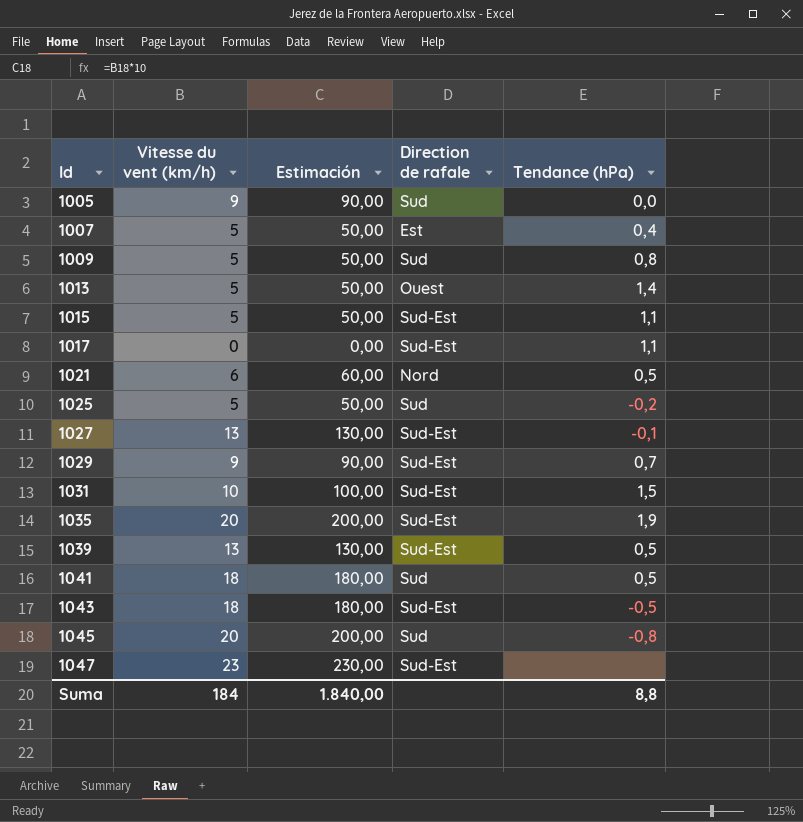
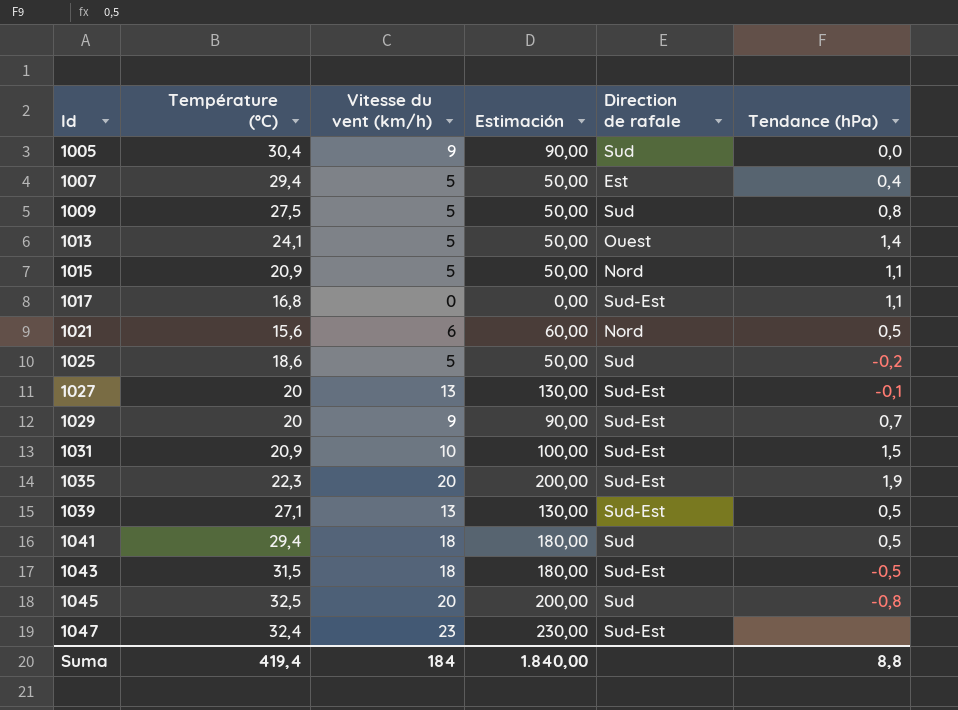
column Température (ºC) | position: none -> 2
1015 | Direction de rafale: Sud-Est -> Nord

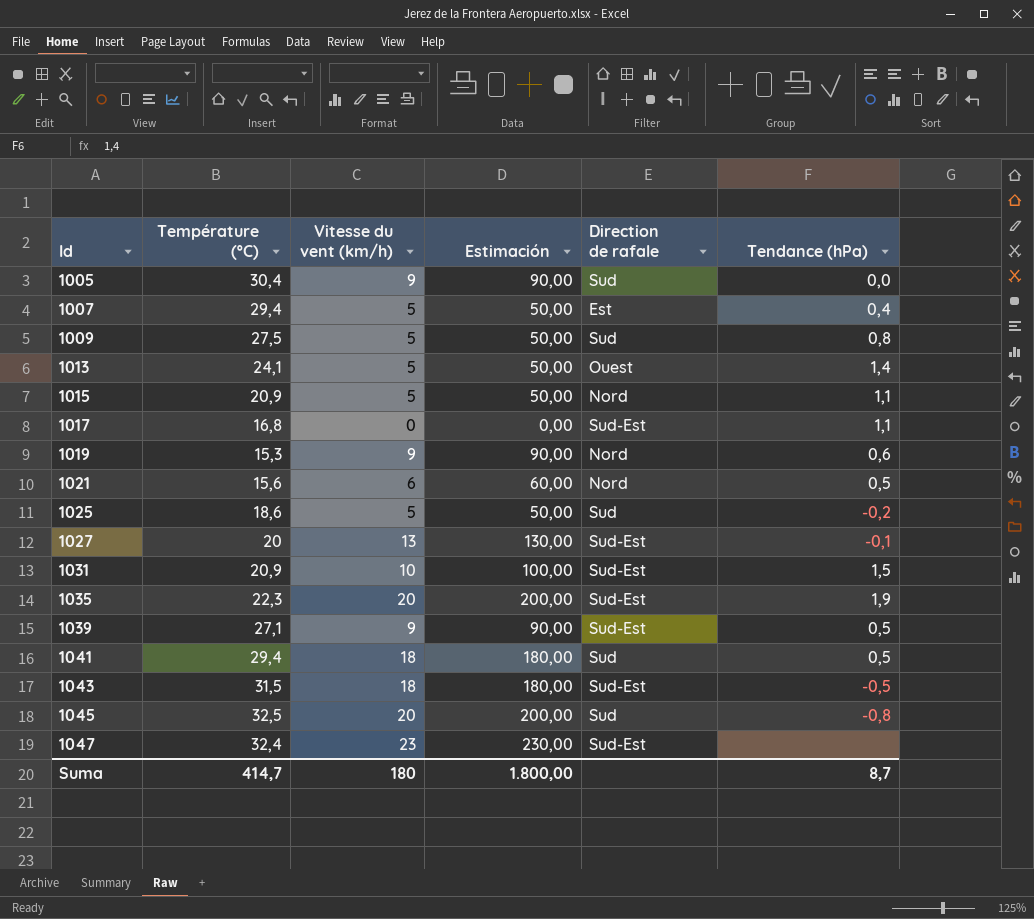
row 1029: 20 | 9 | 90,00 | Sud-Est | 0,7 -> none
row 1019: none -> 15,3 | 9 | 90,00 | Nord | 0,6
1039 | Vitesse du vent (km/h): 13 -> 9
1039 | Estimación: 130,00 -> 90,00
Suma | Température (ºC): 419,4 -> 414,7
Suma | Vitesse du vent (km/h): 184 -> 180
Suma | Estimación: 1.840,00 -> 1.800,00
Suma | Tendance (hPa): 8,8 -> 8,7

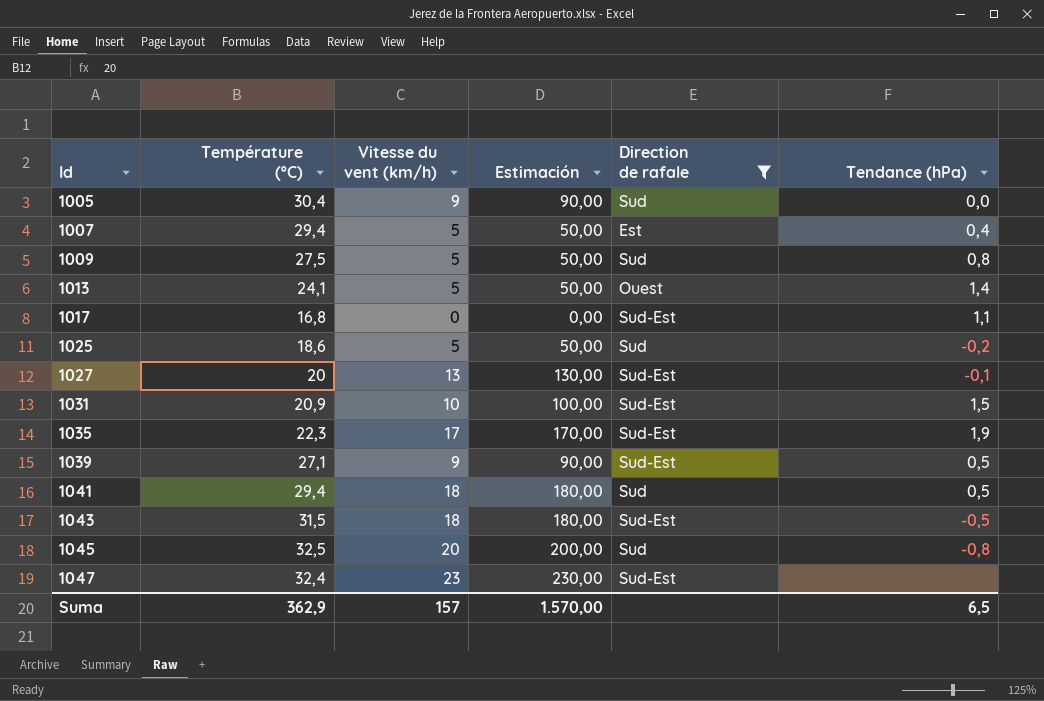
filter: none -> Direction de rafale != Nord
1035 | Vitesse du vent (km/h): 20 -> 17
1035 | Estimación: 200,00 -> 170,00
Suma | Température (ºC): 414,7 -> 362,9
Suma | Vitesse du vent (km/h): 180 -> 157
Suma | Estimación: 1.800,00 -> 1.570,00
Suma | Tendance (hPa): 8,7 -> 6,5

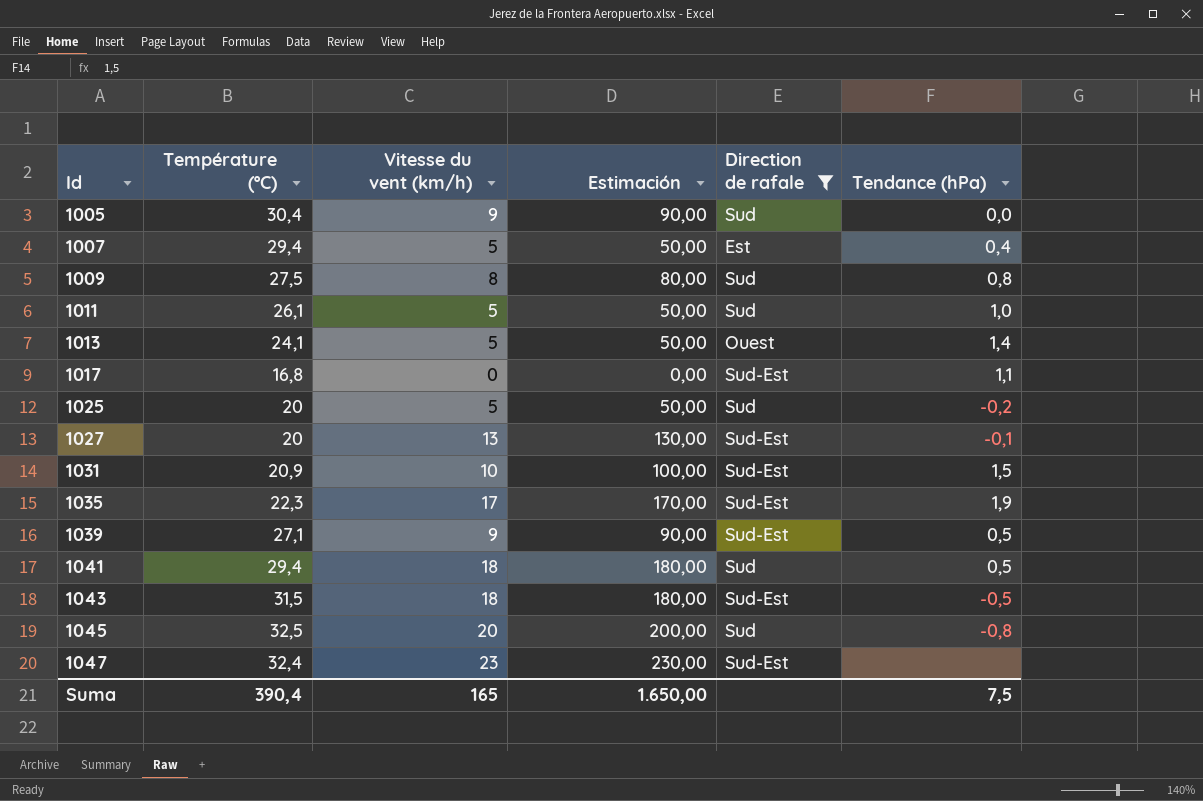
1009 | Vitesse du vent (km/h): 5 -> 8
1009 | Estimación: 50,00 -> 80,00
row 1011: none -> 26,1 | 5 | 50,00 | Sud | 1,0
1025 | Température (ºC): 18,6 -> 20
Suma | Température (ºC): 362,9 -> 390,4
Suma | Vitesse du vent (km/h): 157 -> 165
Suma | Estimación: 1.570,00 -> 1.650,00
Suma | Tendance (hPa): 6,5 -> 7,5

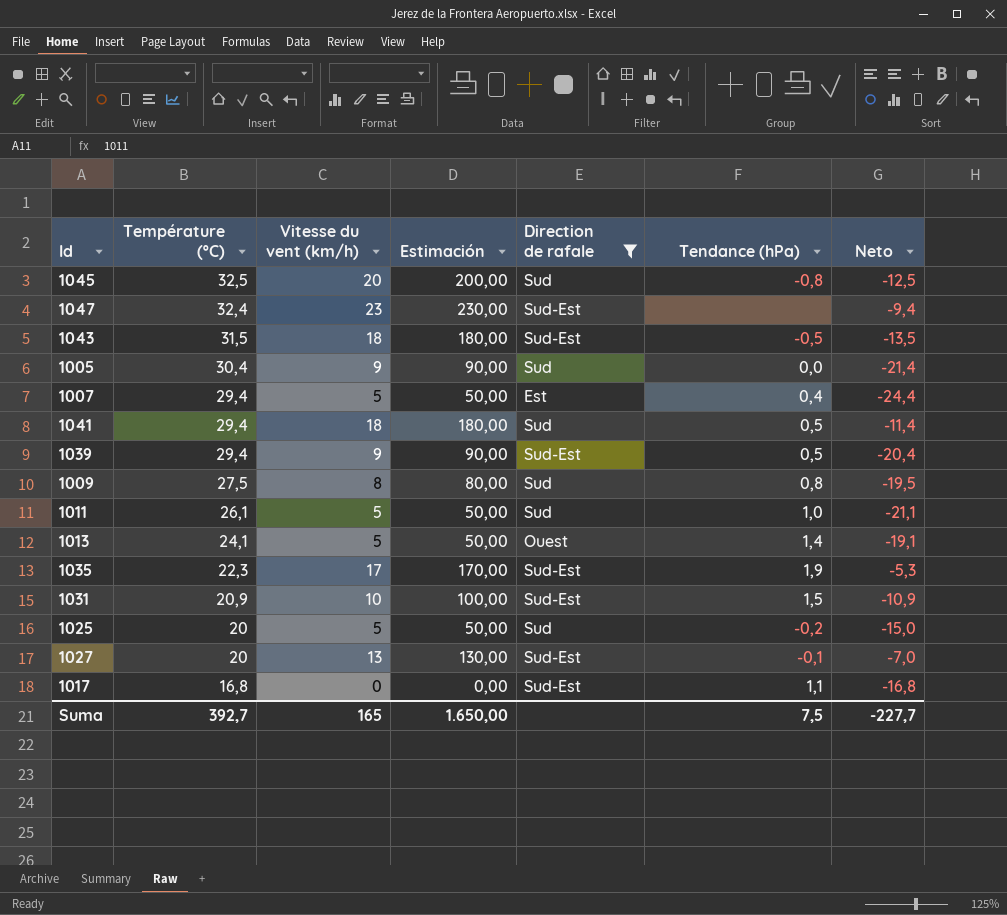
row order: Id ascending -> Température (ºC) descending
column Neto | formula: none -> [Vitesse du vent (km/h)] - [Température (ºC)]
1039 | Température (ºC): 27,1 -> 29,4
Suma | Température (ºC): 390,4 -> 392,7

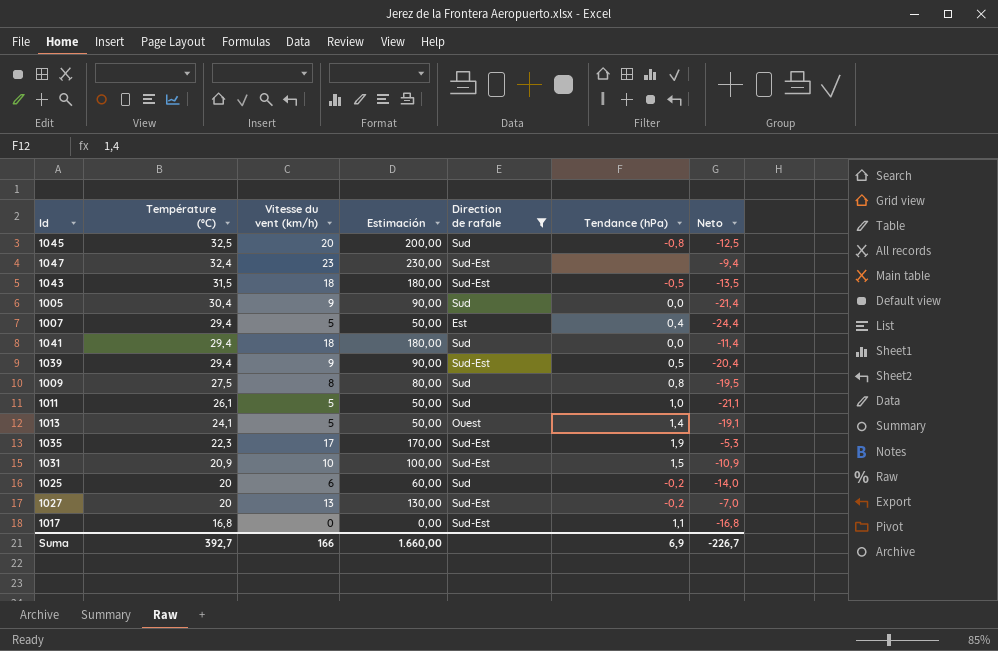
1041 | Tendance (hPa): 0,5 -> 0,0
1025 | Vitesse du vent (km/h): 5 -> 6
1025 | Estimación: 50,00 -> 60,00
1025 | Neto: -15,0 -> -14,0
1027 | Tendance (hPa): -0,1 -> -0,2
Suma | Vitesse du vent (km/h): 165 -> 166
Suma | Estimación: 1.650,00 -> 1.660,00
Suma | Tendance (hPa): 7,5 -> 6,9
Suma | Neto: -227,7 -> -226,7

